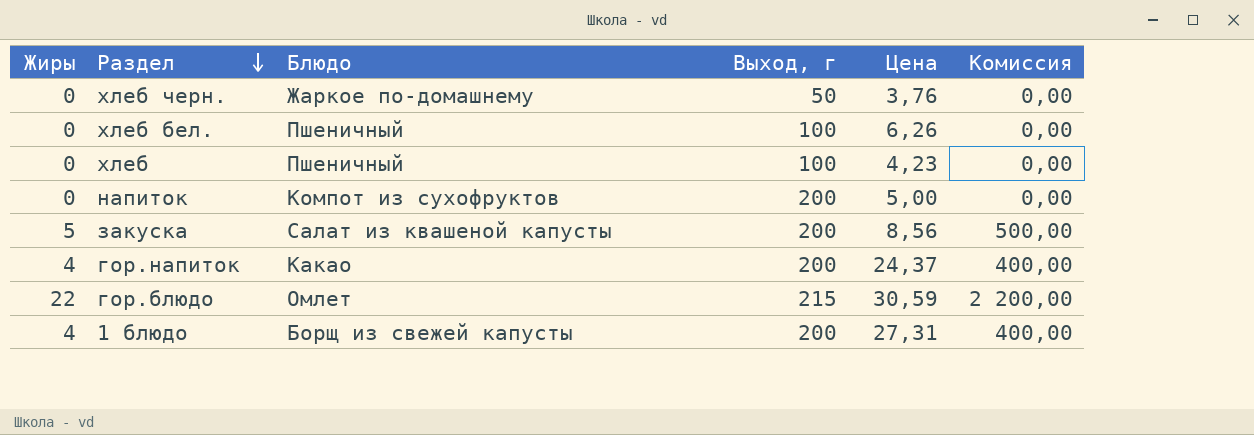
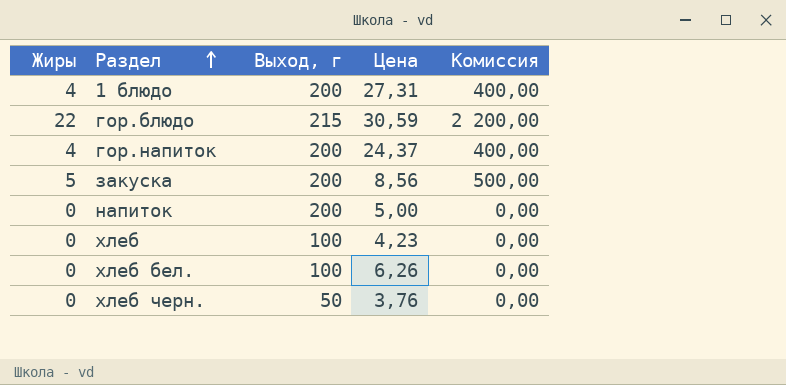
row order: Раздел descending -> Раздел ascending
column Блюдо | position: 3 -> none

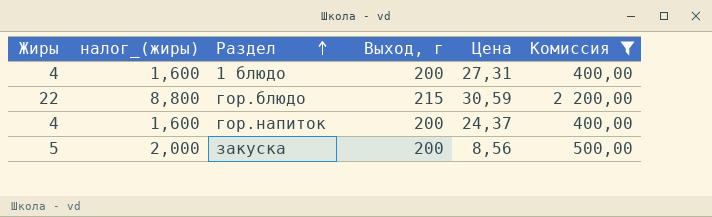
filter: none -> Комиссия != 0,00
column налог_(жиры) | formula: none -> [Жиры] * 0,4

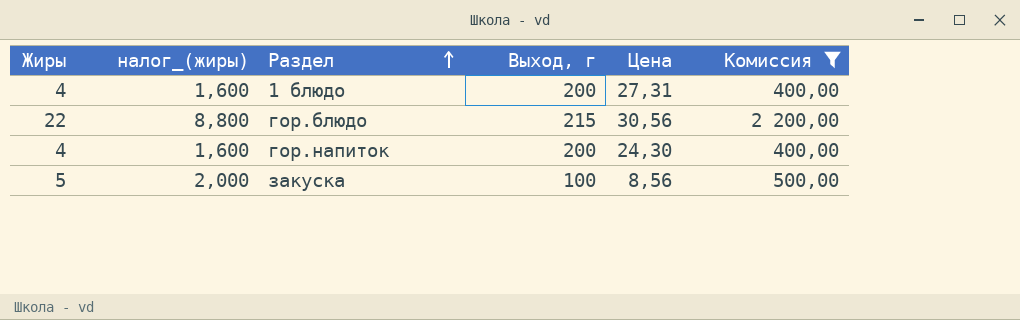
гор.блюдо | Цена: 30,59 -> 30,56
гор.напиток | Цена: 24,37 -> 24,30
закуска | Выход, г: 200 -> 100

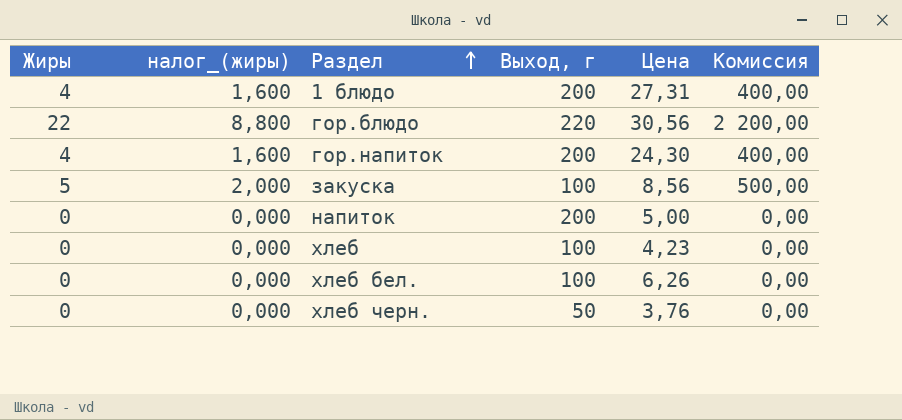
filter: Комиссия != 0,00 -> none
гор.блюдо | Выход, г: 215 -> 220

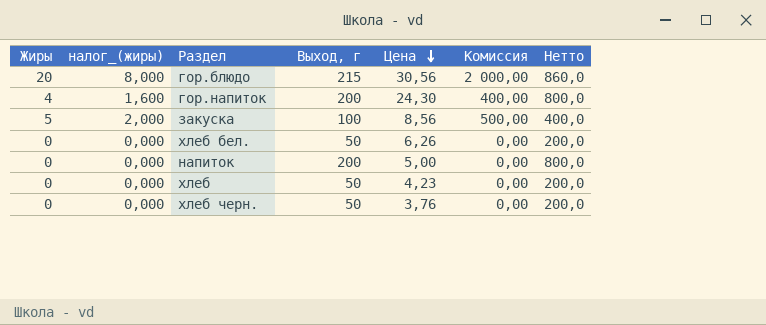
row order: Раздел ascending -> Цена descending
column Нетто | formula: none -> [Выход, г] * 4
row 1 блюдо: 4 | 1,600 | 200 | 27,31 | 400,00 -> none
гор.блюдо | Жиры: 22 -> 20
гор.блюдо | налог_(жиры): 8,800 -> 8,000
гор.блюдо | Выход, г: 220 -> 215
гор.блюдо | Комиссия: 2 200,00 -> 2 000,00
хлеб бел. | Выход, г: 100 -> 50
хлеб | Выход, г: 100 -> 50

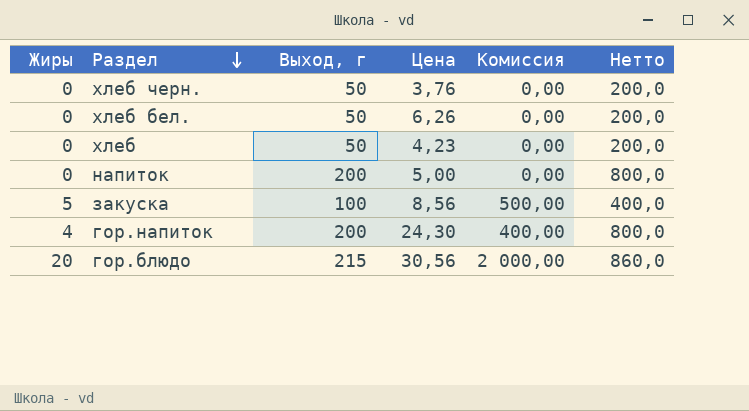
row order: Цена descending -> Раздел descending
column налог_(жиры) | formula: [Жиры] * 0,4 -> none

